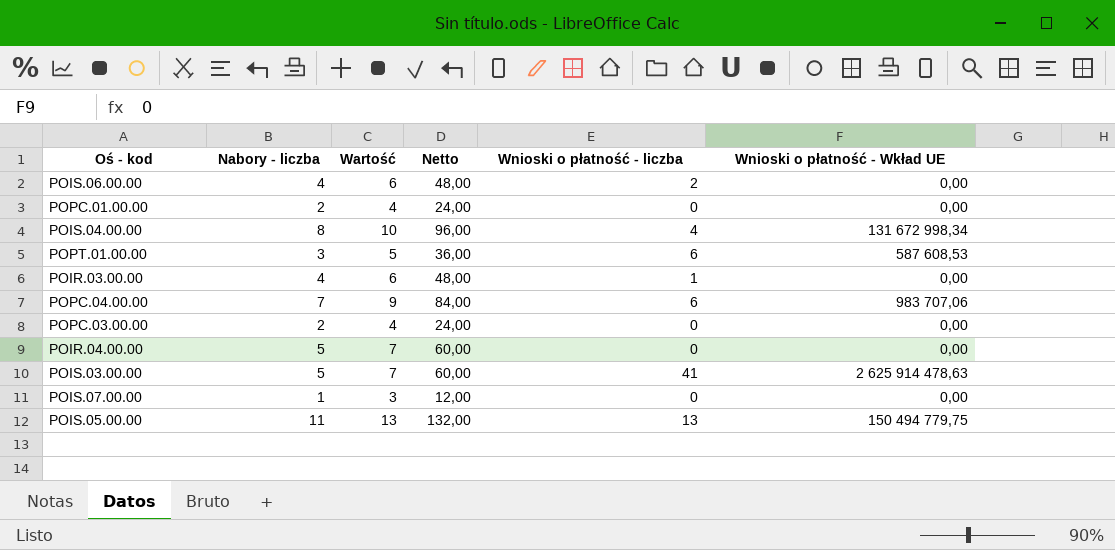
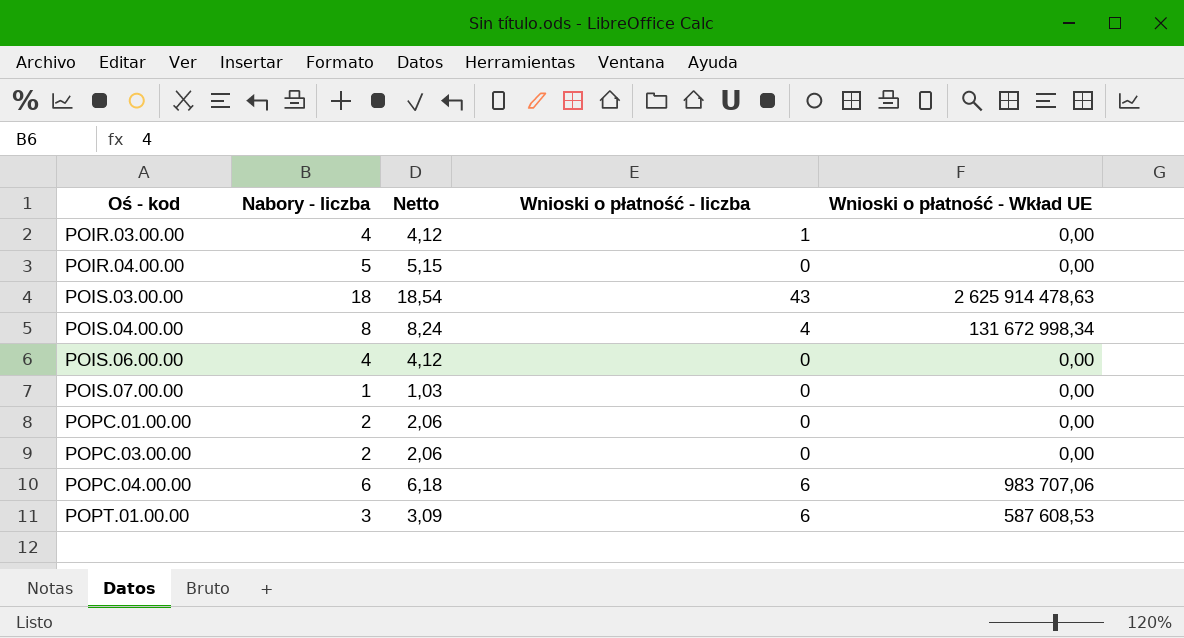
row order: none -> Oś - kod ascending
column Wartość | formula: [Nabory - liczba] + 2 -> none
column Netto | formula: [Nabory - liczba] * 12 -> [Nabory - liczba] * 1,03
row POIS.05.00.00: 11 | 13 | 132,00 | 13 | 150 494 779,75 -> none
POIS.03.00.00 | Nabory - liczba: 5 -> 18
POIS.03.00.00 | Wnioski o płatność - liczba: 41 -> 43
POIS.06.00.00 | Wnioski o płatność - liczba: 2 -> 0
POPC.04.00.00 | Nabory - liczba: 7 -> 6

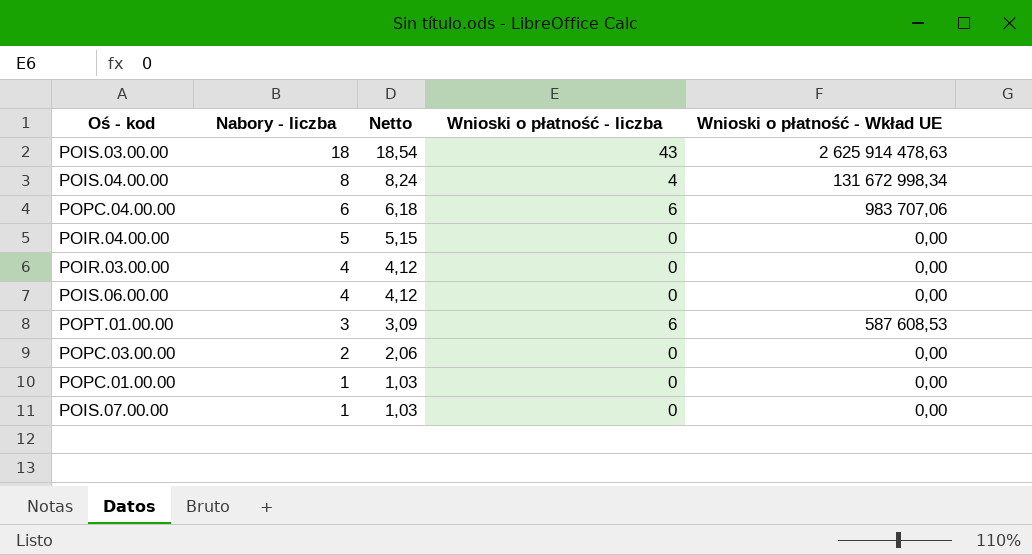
row order: Oś - kod ascending -> Nabory - liczba descending
POIR.03.00.00 | Wnioski o płatność - liczba: 1 -> 0
POPC.01.00.00 | Nabory - liczba: 2 -> 1
POPC.01.00.00 | Netto: 2,06 -> 1,03

